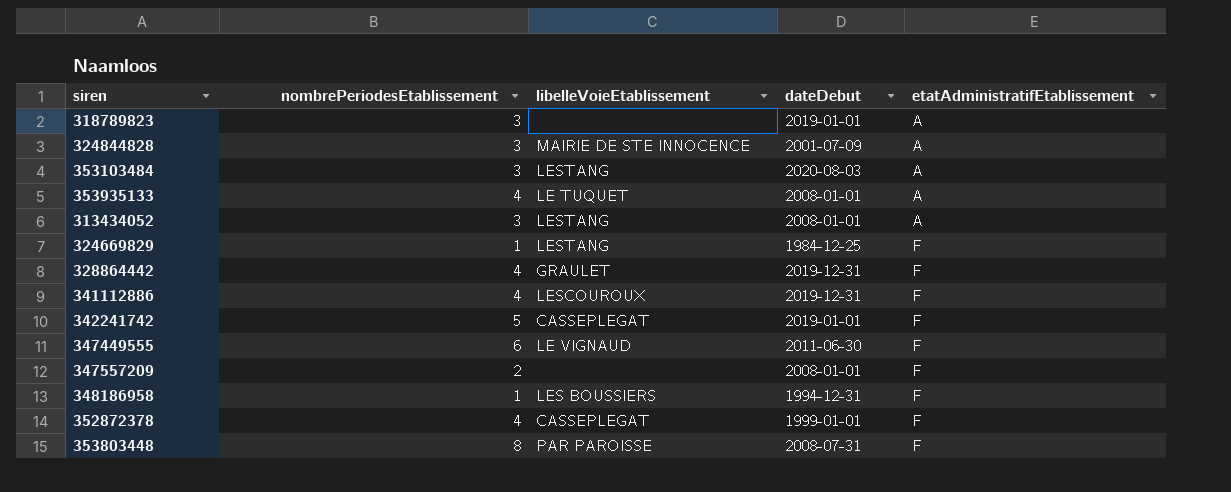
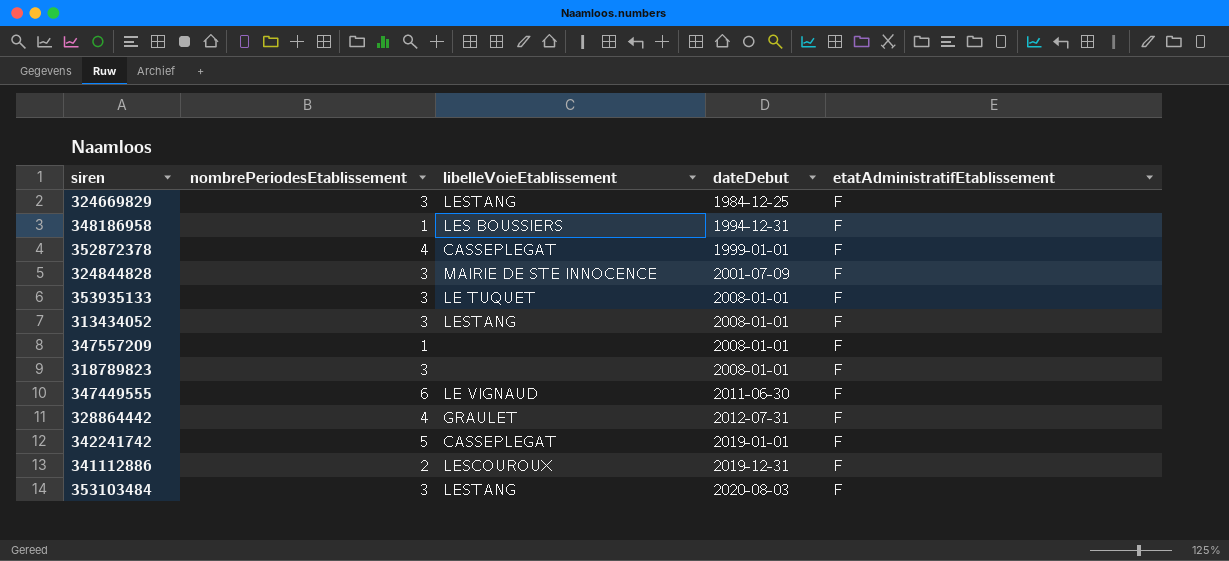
row order: etatAdministratifEtablissement ascending -> dateDebut ascending
row 353803448: 8 | PAR PAROISSE | 2008-07-31 | F -> none
324669829 | nombrePeriodesEtablissement: 1 -> 3
324844828 | etatAdministratifEtablissement: A -> F
353935133 | nombrePeriodesEtablissement: 4 -> 3
353935133 | etatAdministratifEtablissement: A -> F
313434052 | etatAdministratifEtablissement: A -> F
347557209 | nombrePeriodesEtablissement: 2 -> 1
318789823 | dateDebut: 2019-01-01 -> 2008-01-01
318789823 | etatAdministratifEtablissement: A -> F
328864442 | dateDebut: 2019-12-31 -> 2012-07-31
341112886 | nombrePeriodesEtablissement: 4 -> 2
353103484 | etatAdministratifEtablissement: A -> F

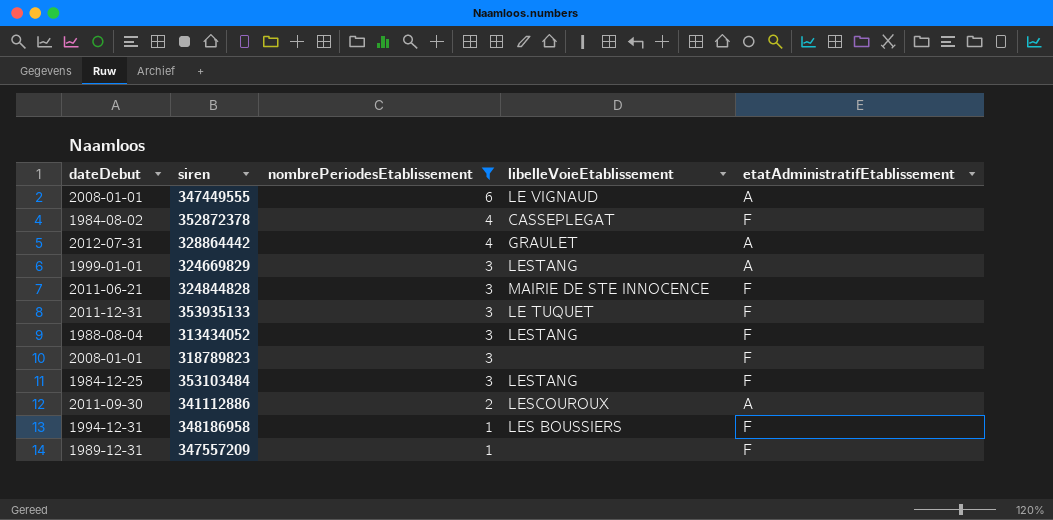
filter: none -> nombrePeriodesEtablissement != 5
row order: dateDebut ascending -> nombrePeriodesEtablissement descending
column dateDebut | position: 4 -> 1
347449555 | dateDebut: 2011-06-30 -> 2008-01-01
347449555 | etatAdministratifEtablissement: F -> A
352872378 | dateDebut: 1999-01-01 -> 1984-08-02
328864442 | etatAdministratifEtablissement: F -> A
324669829 | dateDebut: 1984-12-25 -> 1999-01-01
324669829 | etatAdministratifEtablissement: F -> A
324844828 | dateDebut: 2001-07-09 -> 2011-06-21
353935133 | dateDebut: 2008-01-01 -> 2011-12-31
313434052 | dateDebut: 2008-01-01 -> 1988-08-04
353103484 | dateDebut: 2020-08-03 -> 1984-12-25
341112886 | dateDebut: 2019-12-31 -> 2011-09-30
341112886 | etatAdministratifEtablissement: F -> A
347557209 | dateDebut: 2008-01-01 -> 1989-12-31

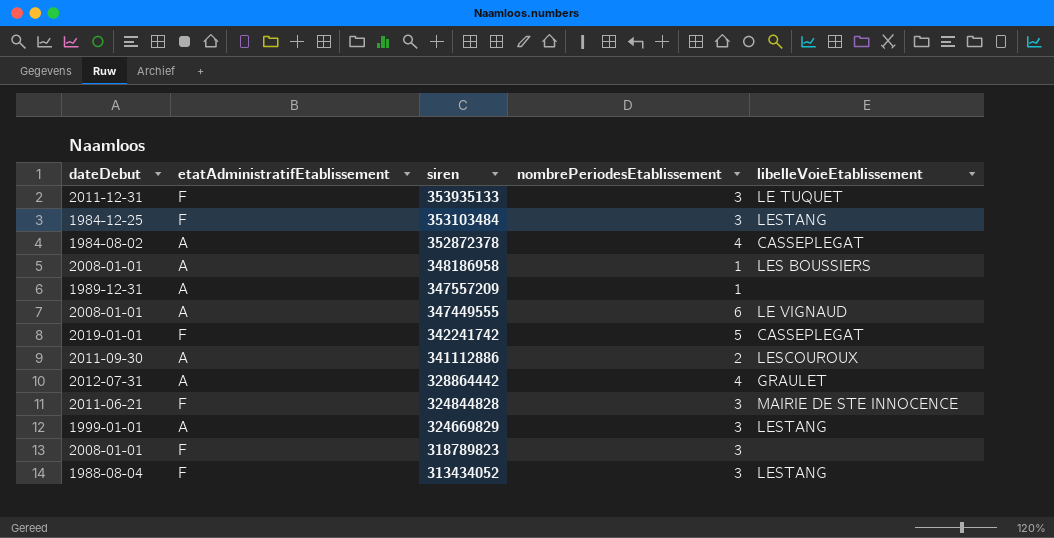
filter: nombrePeriodesEtablissement != 5 -> none
row order: nombrePeriodesEtablissement descending -> siren descending
column etatAdministratifEtablissement | position: 5 -> 2
352872378 | etatAdministratifEtablissement: F -> A
348186958 | dateDebut: 1994-12-31 -> 2008-01-01
348186958 | etatAdministratifEtablissement: F -> A
347557209 | etatAdministratifEtablissement: F -> A

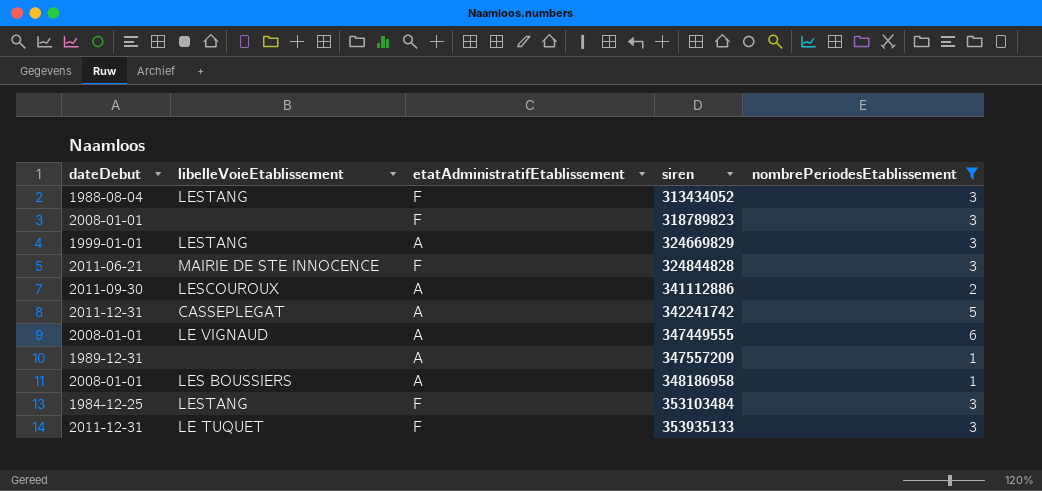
filter: none -> nombrePeriodesEtablissement != 4
row order: siren descending -> siren ascending
column libelleVoieEtablissement | position: 5 -> 2
342241742 | dateDebut: 2019-01-01 -> 2011-12-31
342241742 | etatAdministratifEtablissement: F -> A

